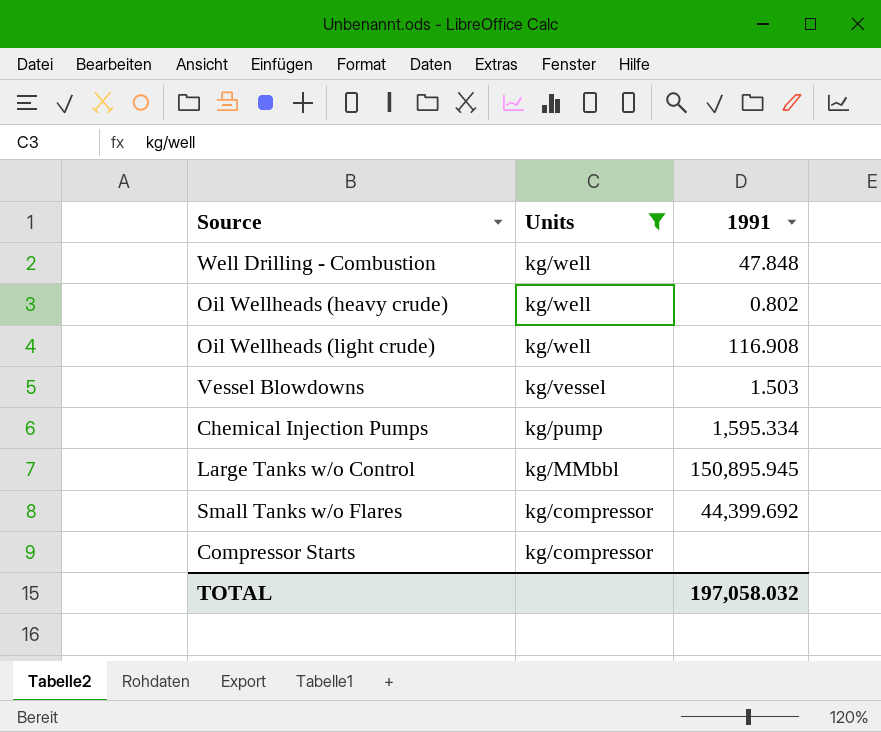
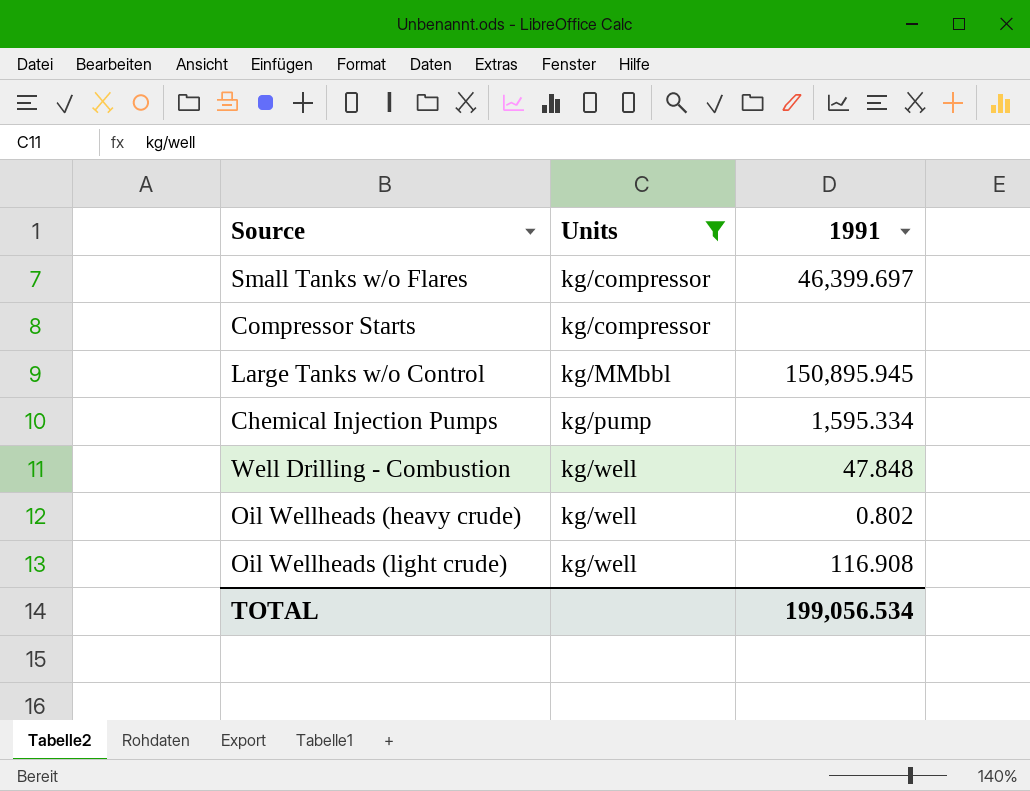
row order: Units descending -> Units ascending
row Vessel Blowdowns: kg/vessel | 1.503 -> none
Small Tanks w/o Flares | 1991: 44,399.692 -> 46,399.697
TOTAL | 1991: 197,058.032 -> 199,056.534

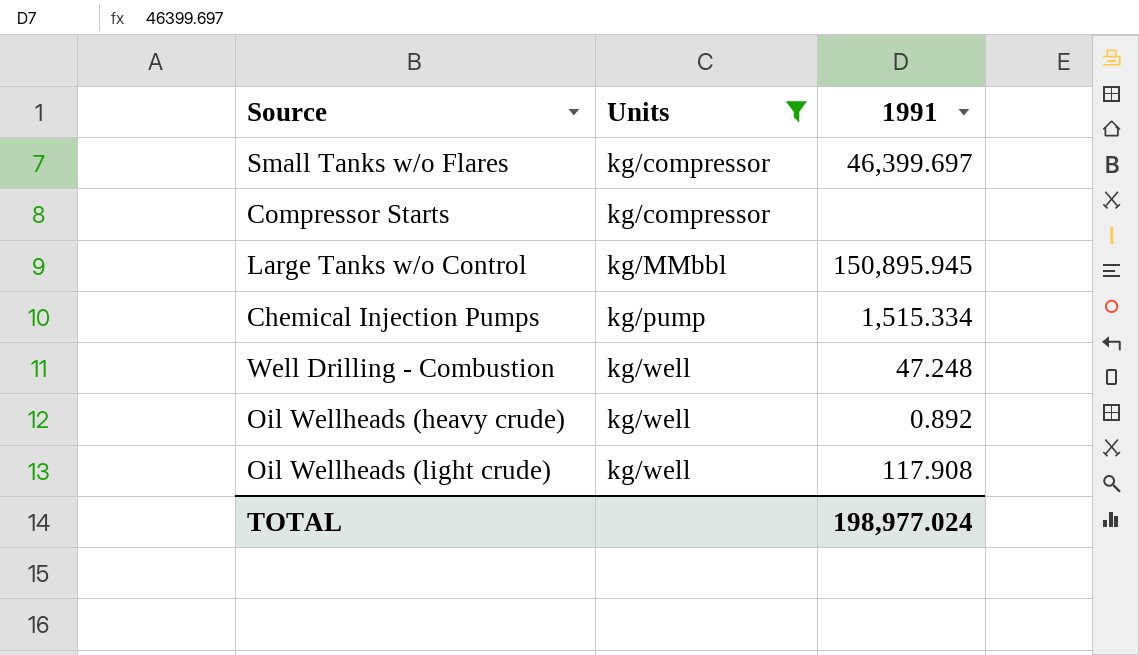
Chemical Injection Pumps | 1991: 1,595.334 -> 1,515.334
Well Drilling - Combustion | 1991: 47.848 -> 47.248
Oil Wellheads (heavy crude) | 1991: 0.802 -> 0.892
Oil Wellheads (light crude) | 1991: 116.908 -> 117.908
TOTAL | 1991: 199,056.534 -> 198,977.024

